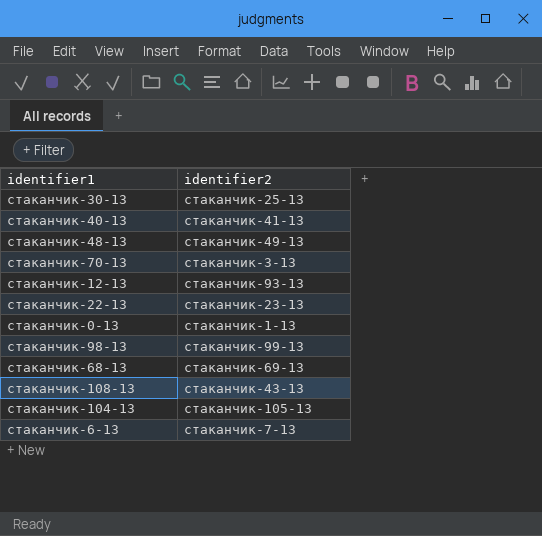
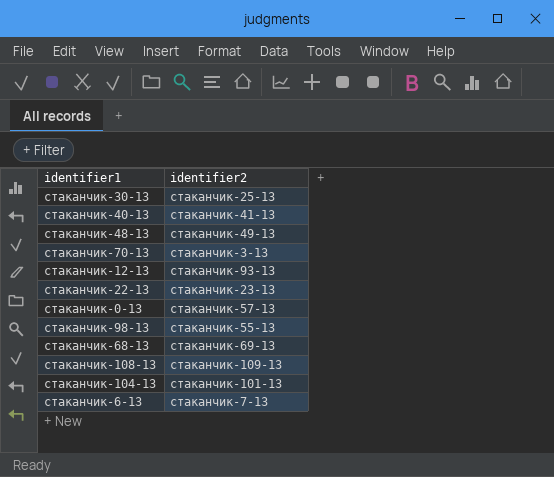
стаканчик-0-13 | identifier2: стаканчик-1-13 -> стаканчик-57-13
стаканчик-98-13 | identifier2: стаканчик-99-13 -> стаканчик-55-13
стаканчик-108-13 | identifier2: стаканчик-43-13 -> стаканчик-109-13
стаканчик-104-13 | identifier2: стаканчик-105-13 -> стаканчик-101-13

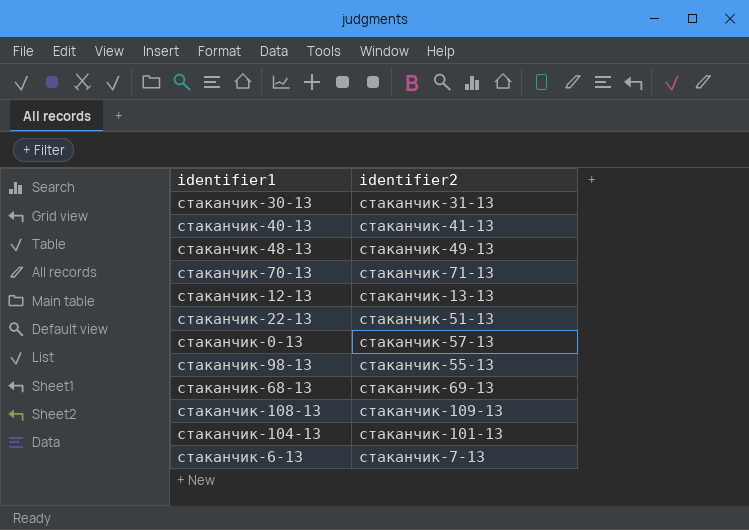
стаканчик-30-13 | identifier2: стаканчик-25-13 -> стаканчик-31-13
стаканчик-70-13 | identifier2: стаканчик-3-13 -> стаканчик-71-13
стаканчик-12-13 | identifier2: стаканчик-93-13 -> стаканчик-13-13
стаканчик-22-13 | identifier2: стаканчик-23-13 -> стаканчик-51-13

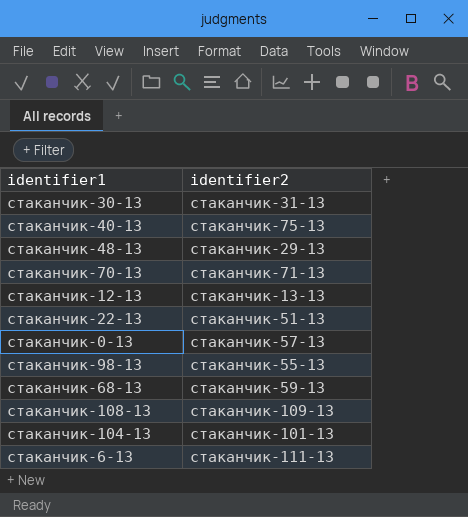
стаканчик-40-13 | identifier2: стаканчик-41-13 -> стаканчик-75-13
стаканчик-48-13 | identifier2: стаканчик-49-13 -> стаканчик-29-13
стаканчик-68-13 | identifier2: стаканчик-69-13 -> стаканчик-59-13
стаканчик-6-13 | identifier2: стаканчик-7-13 -> стаканчик-111-13

